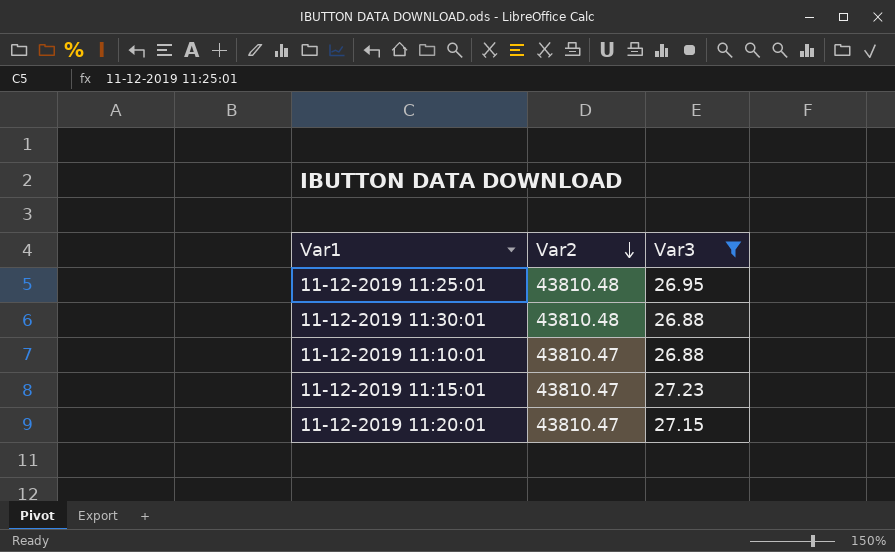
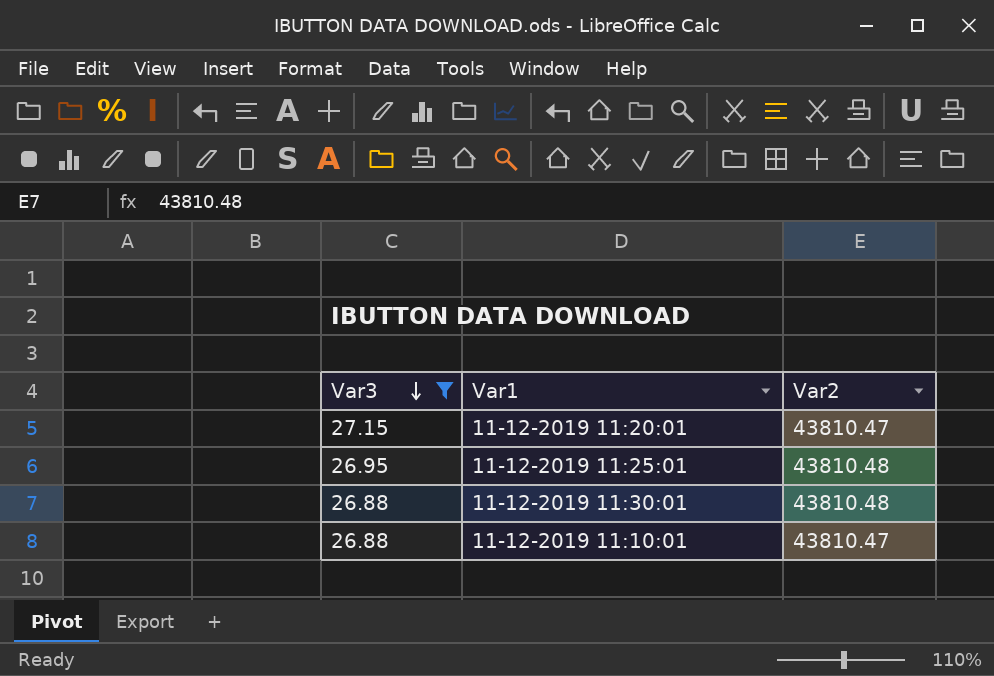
row order: Var2 descending -> Var3 descending
column Var3 | position: 3 -> 1
row 11-12-2019 11:15:01: 43810.47 | 27.23 -> none

